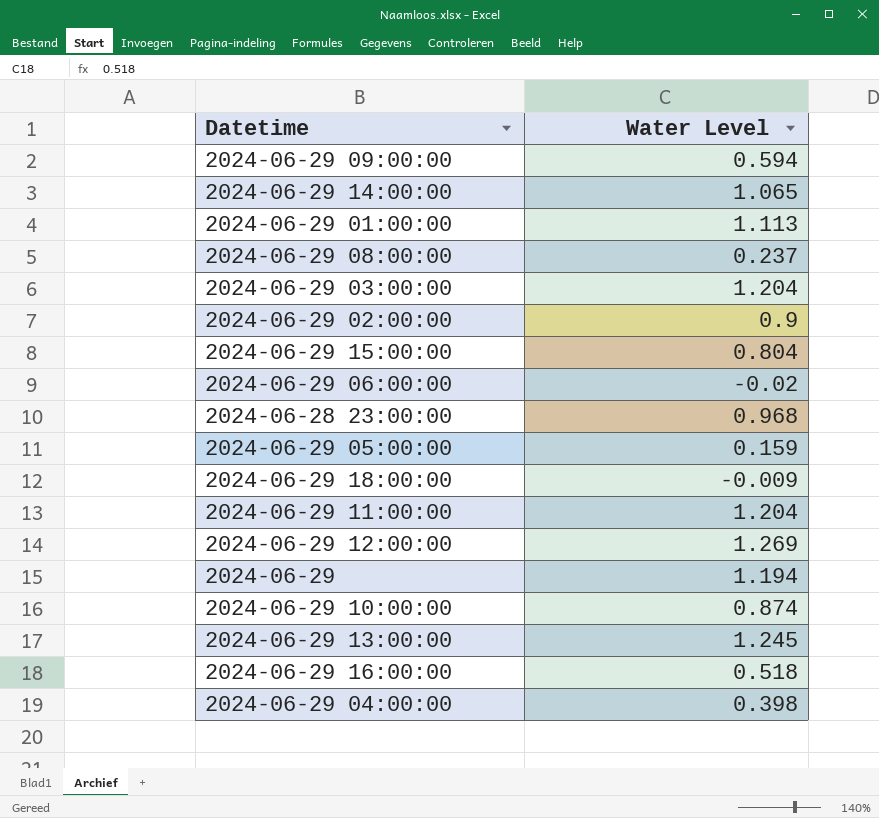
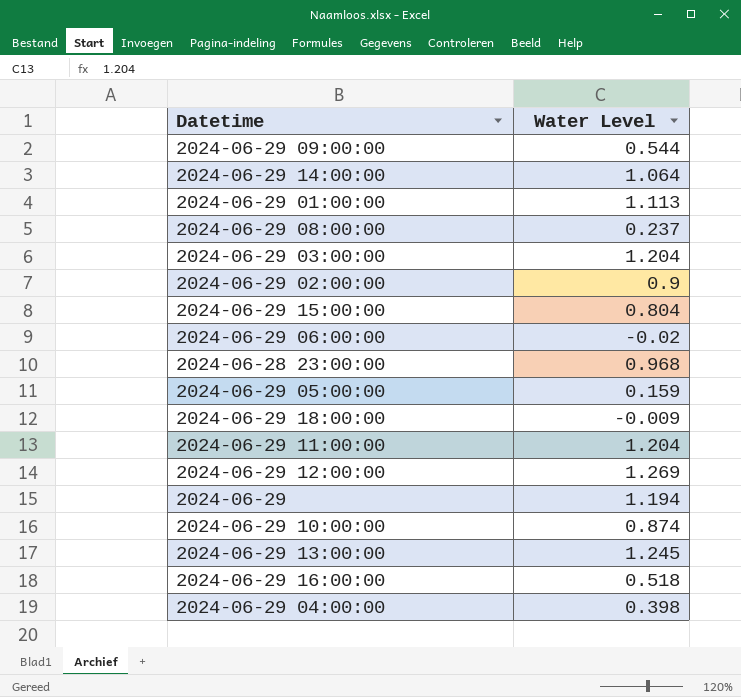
2024-06-29 09:00:00 | Water Level: 0.594 -> 0.544
2024-06-29 14:00:00 | Water Level: 1.065 -> 1.064

